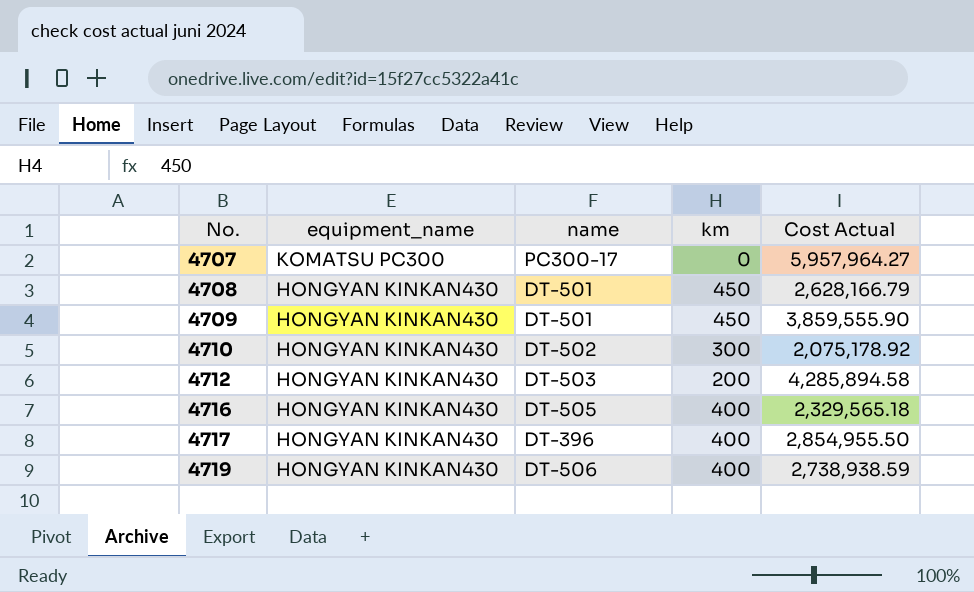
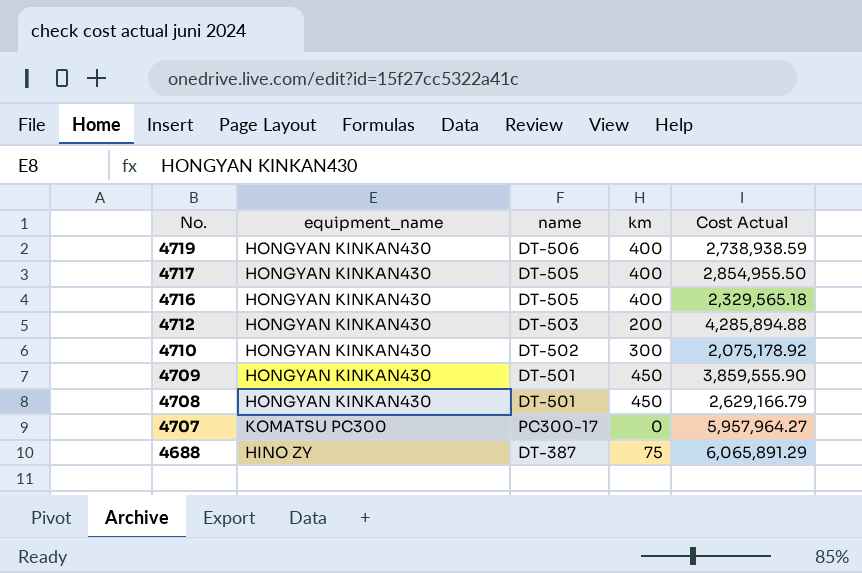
row order: No. ascending -> No. descending
4717 | name: DT-396 -> DT-505
4712 | Cost Actual: 4,285,894.58 -> 4,285,894.88
4708 | Cost Actual: 2,628,166.79 -> 2,629,166.79
row 4688: none -> HINO ZY | DT-387 | 75 | 6,065,891.29

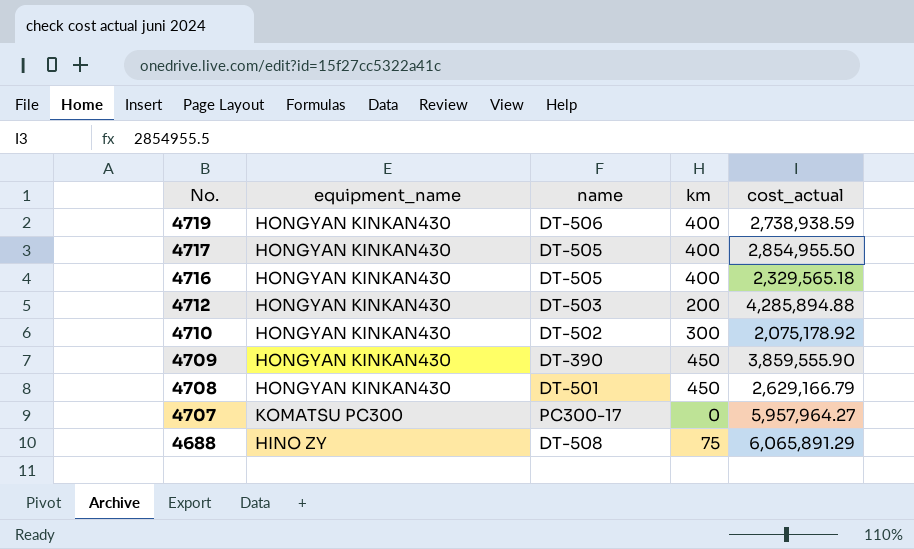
column name: Cost Actual -> cost_actual
4709 | name: DT-501 -> DT-390
4688 | name: DT-387 -> DT-508

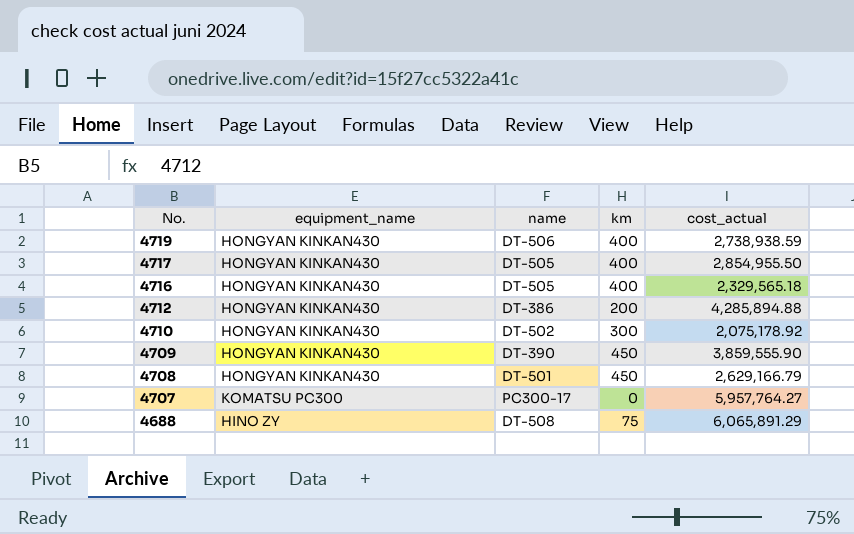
4712 | name: DT-503 -> DT-386
4707 | cost_actual: 5,957,964.27 -> 5,957,764.27

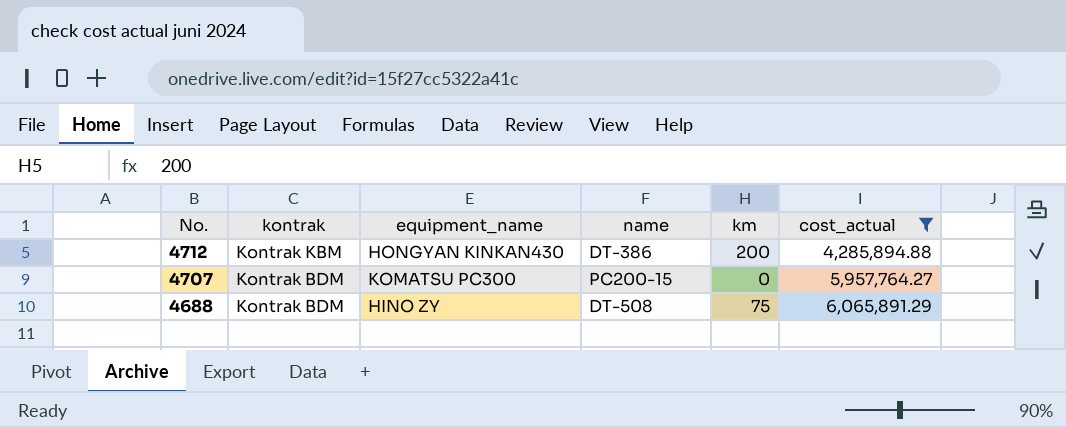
filter: none -> cost_actual >= 4,285,894.88
column kontrak | position: none -> 2
4707 | name: PC300-17 -> PC200-15

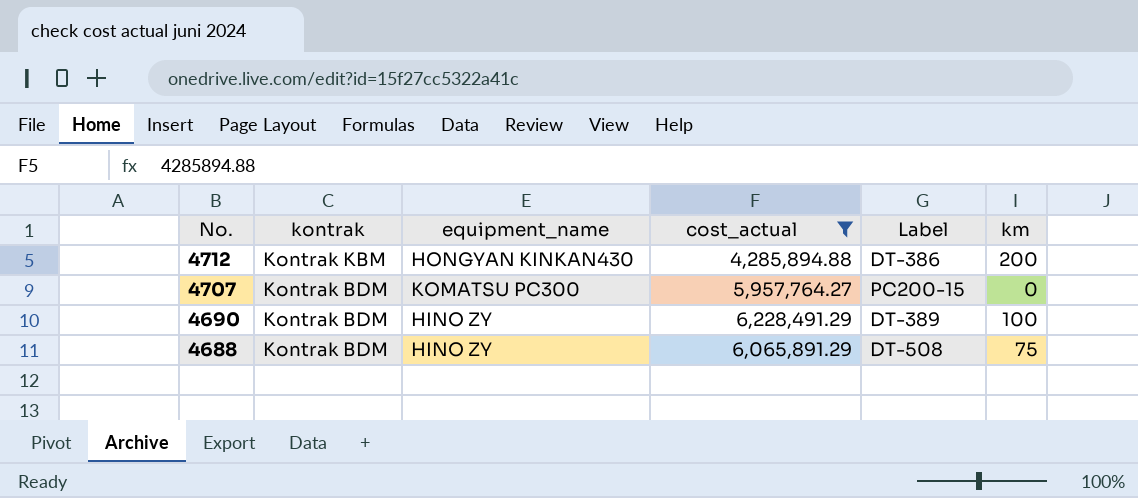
column cost_actual | position: 6 -> 4
column name: name -> Label
row 4690: none -> Kontrak BDM | HINO ZY | 6,228,491.29 | DT-389 | 100

